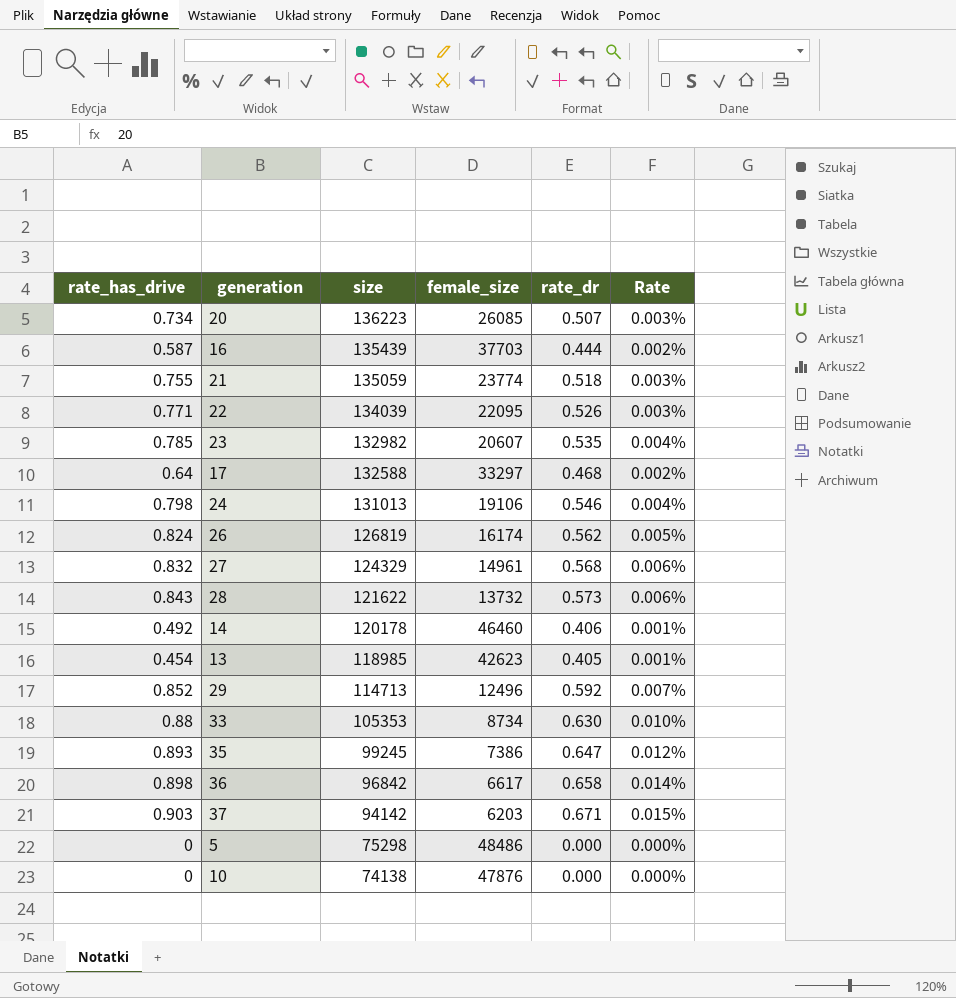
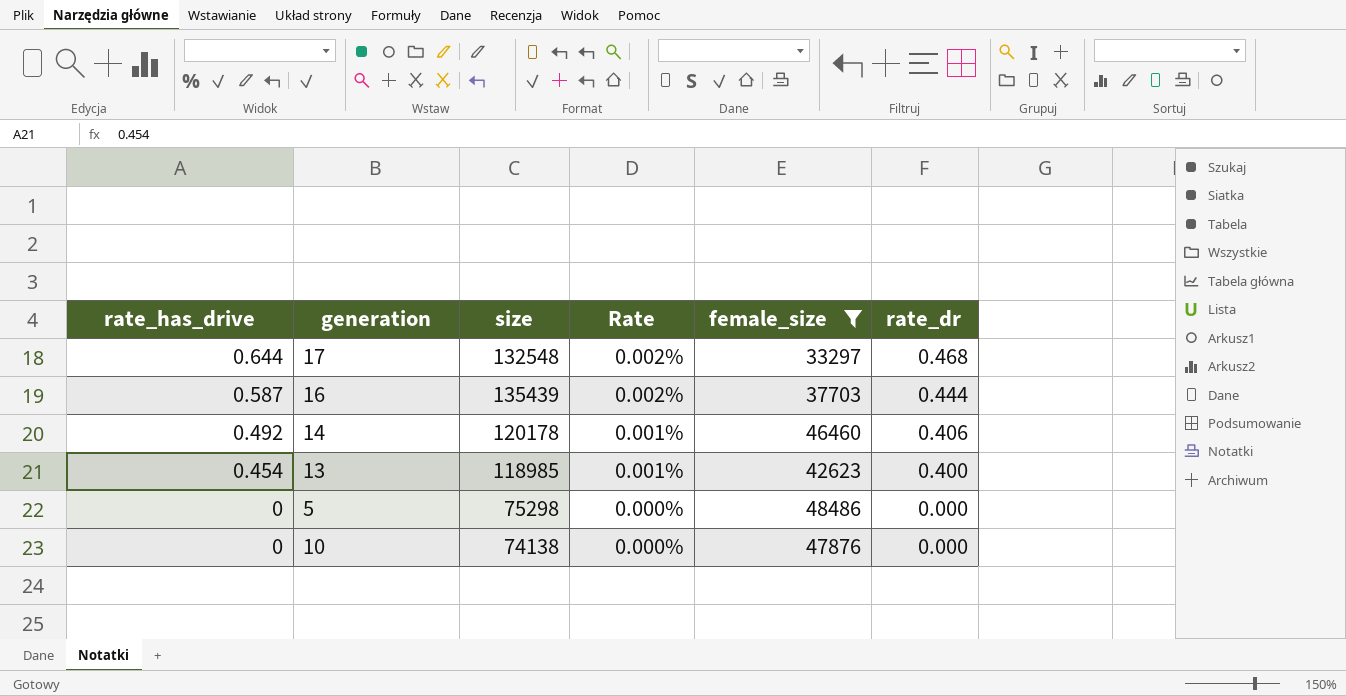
filter: none -> female_size >= 33297
row order: size descending -> rate_has_drive descending
column Rate | position: 6 -> 4
17 | rate_has_drive: 0.64 -> 0.644
17 | size: 132588 -> 132548
13 | rate_dr: 0.405 -> 0.400

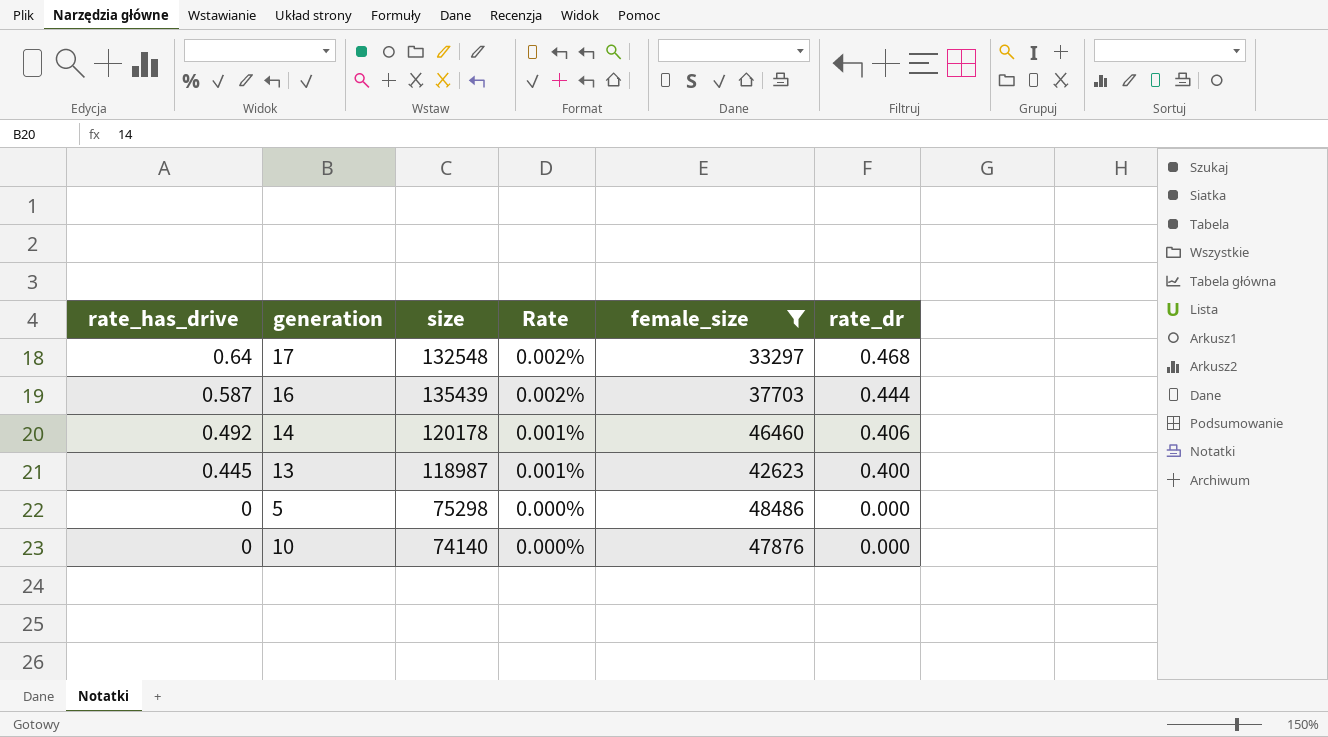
17 | rate_has_drive: 0.644 -> 0.64
13 | rate_has_drive: 0.454 -> 0.445
13 | size: 118985 -> 118987
10 | size: 74138 -> 74140

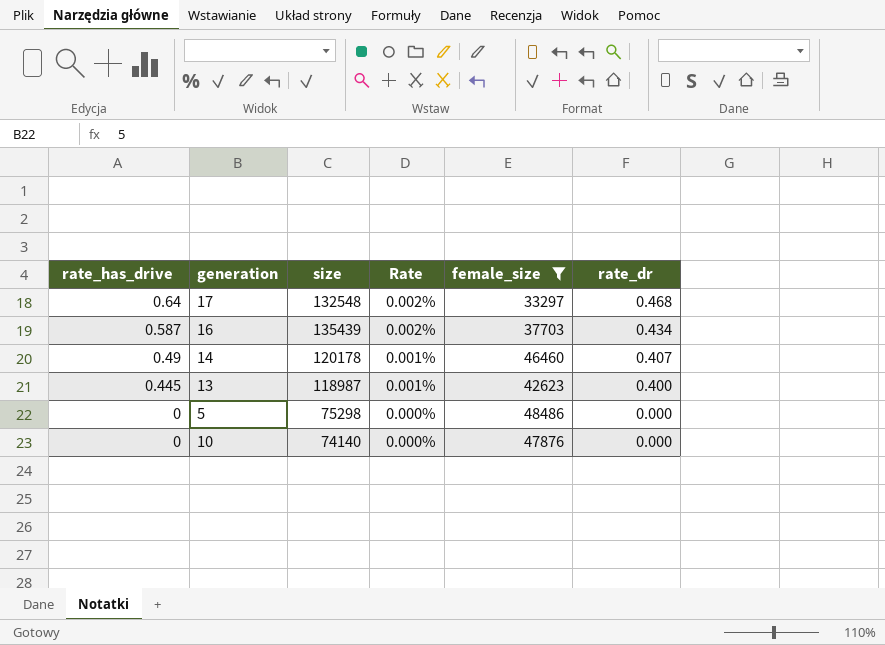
16 | rate_dr: 0.444 -> 0.434
14 | rate_has_drive: 0.492 -> 0.49
14 | rate_dr: 0.406 -> 0.407

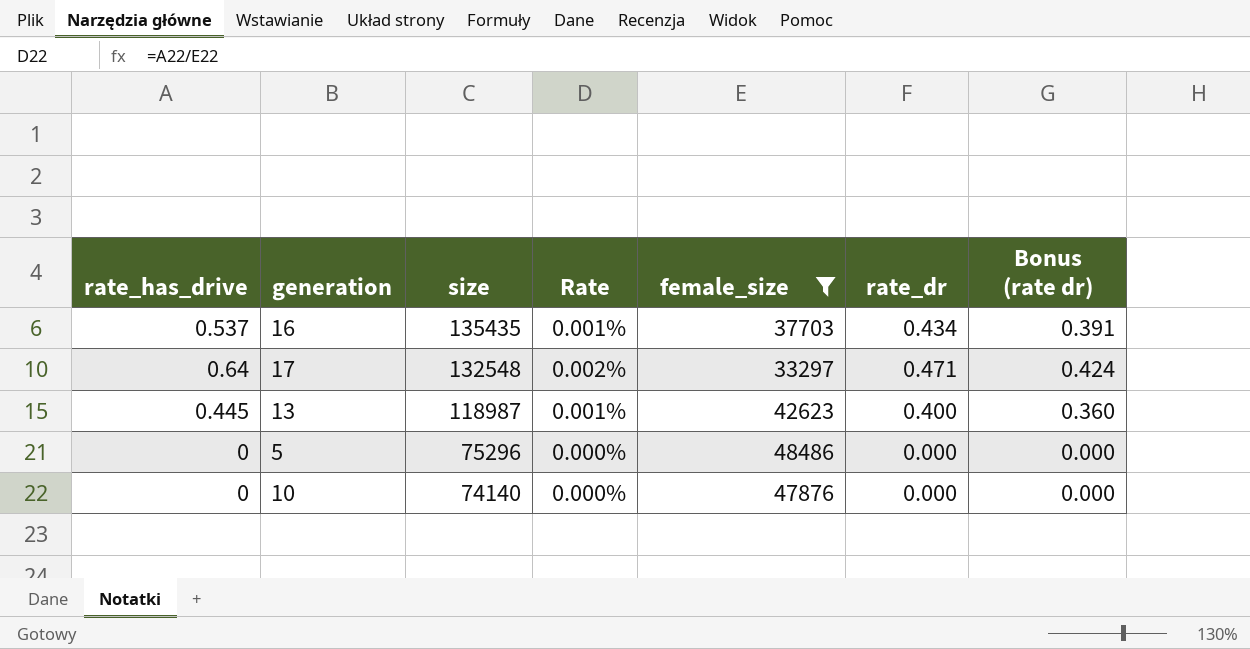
row order: rate_has_drive descending -> size descending
column Bonus (rate dr) | formula: none -> [rate_dr] * 0.9
row 14: 0.49 | 120178 | 0.001% | 46460 | 0.407 -> none
16 | rate_has_drive: 0.587 -> 0.537
16 | size: 135439 -> 135435
16 | Rate: 0.002% -> 0.001%
17 | rate_dr: 0.468 -> 0.471
5 | size: 75298 -> 75296

